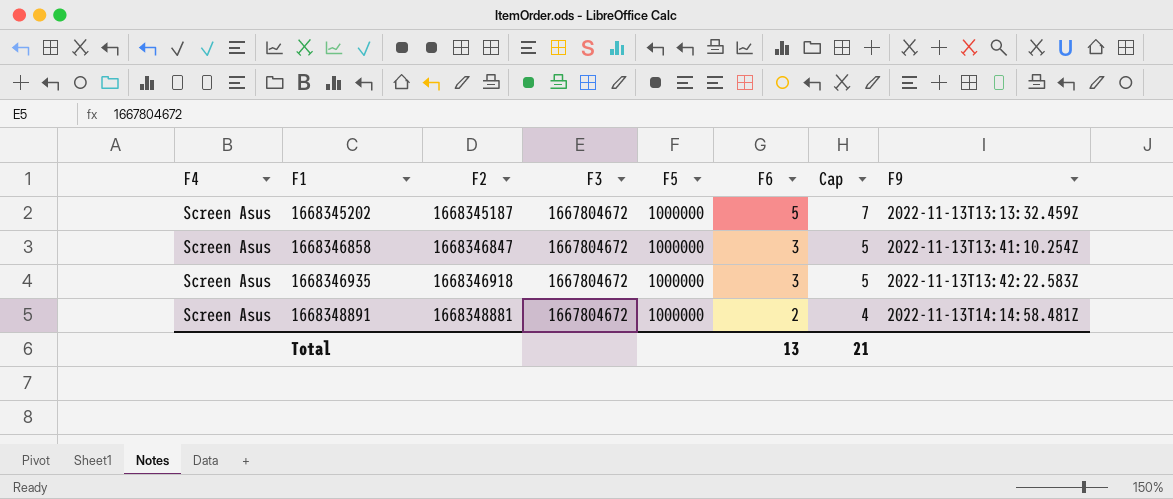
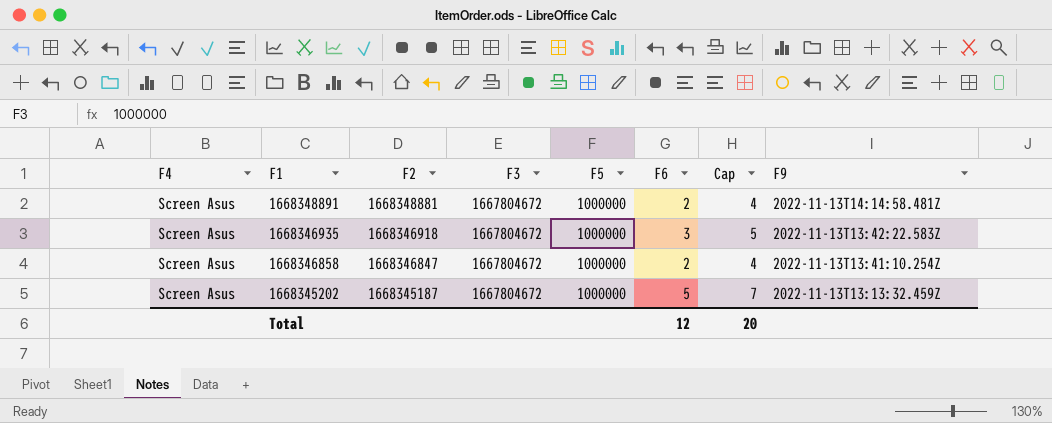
row order: F1 ascending -> F1 descending
1668346858 | F6: 3 -> 2
1668346858 | Cap: 5 -> 4
Total | F6: 13 -> 12
Total | Cap: 21 -> 20

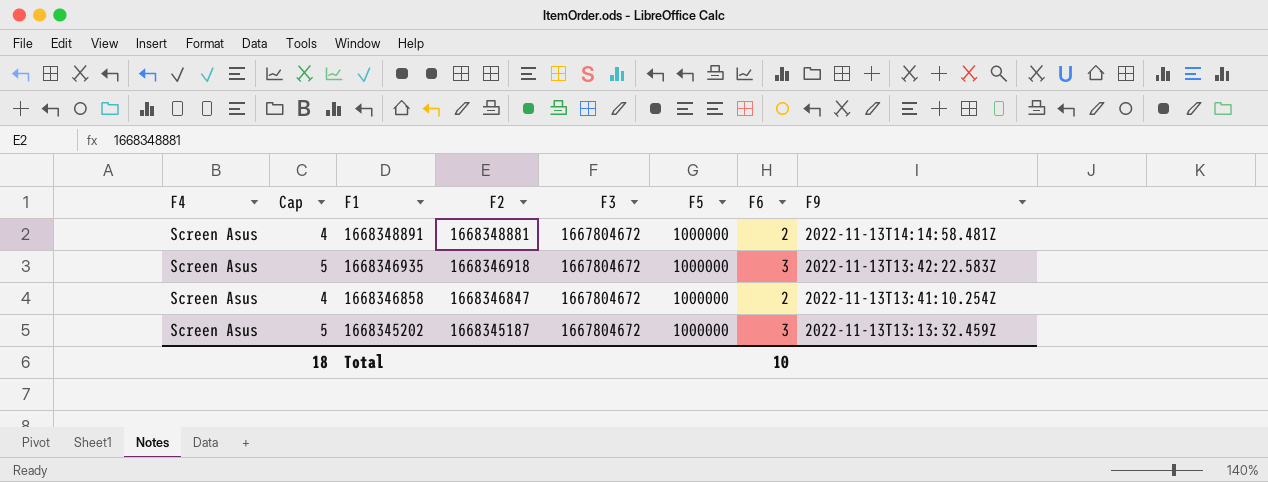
column Cap | position: 7 -> 2
1668345202 | Cap: 7 -> 5
1668345202 | F6: 5 -> 3
Total | Cap: 20 -> 18
Total | F6: 12 -> 10

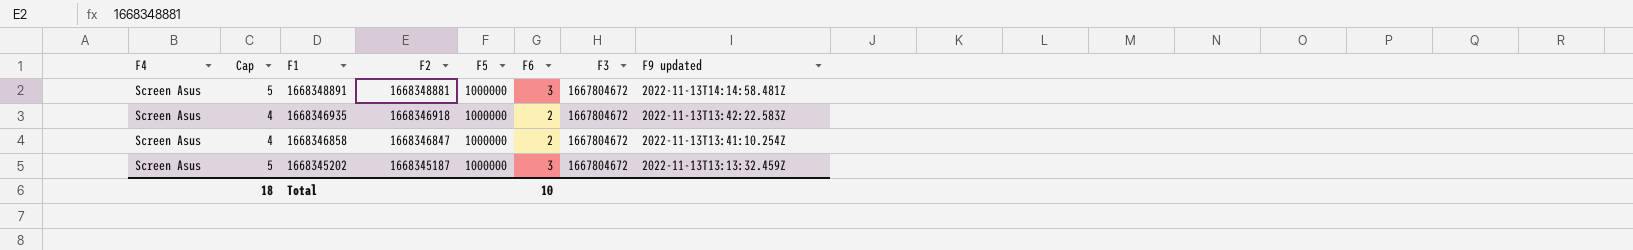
column F3 | position: 5 -> 7
column name: F9 -> F9 updated
1668348891 | Cap: 4 -> 5
1668348891 | F6: 2 -> 3
1668346935 | Cap: 5 -> 4
1668346935 | F6: 3 -> 2

